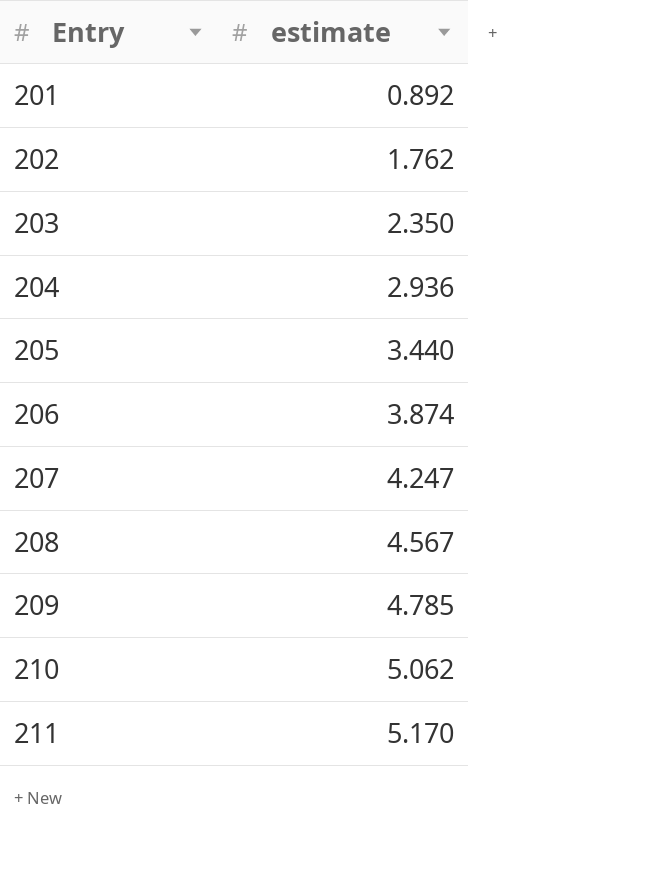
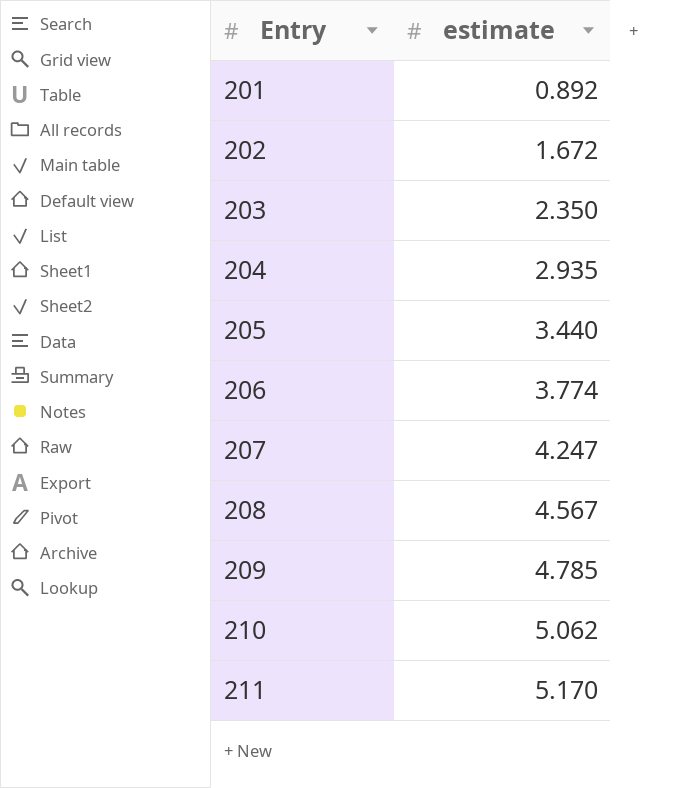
202 | estimate: 1.762 -> 1.672
204 | estimate: 2.936 -> 2.935
206 | estimate: 3.874 -> 3.774

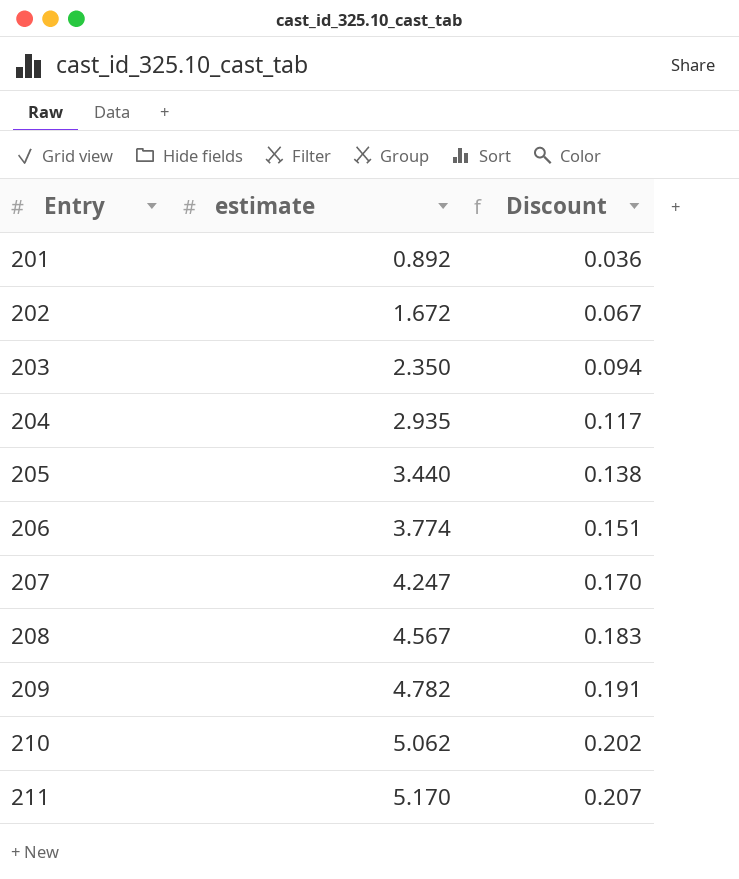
column Discount | formula: none -> [estimate] * 0.04
209 | estimate: 4.785 -> 4.782

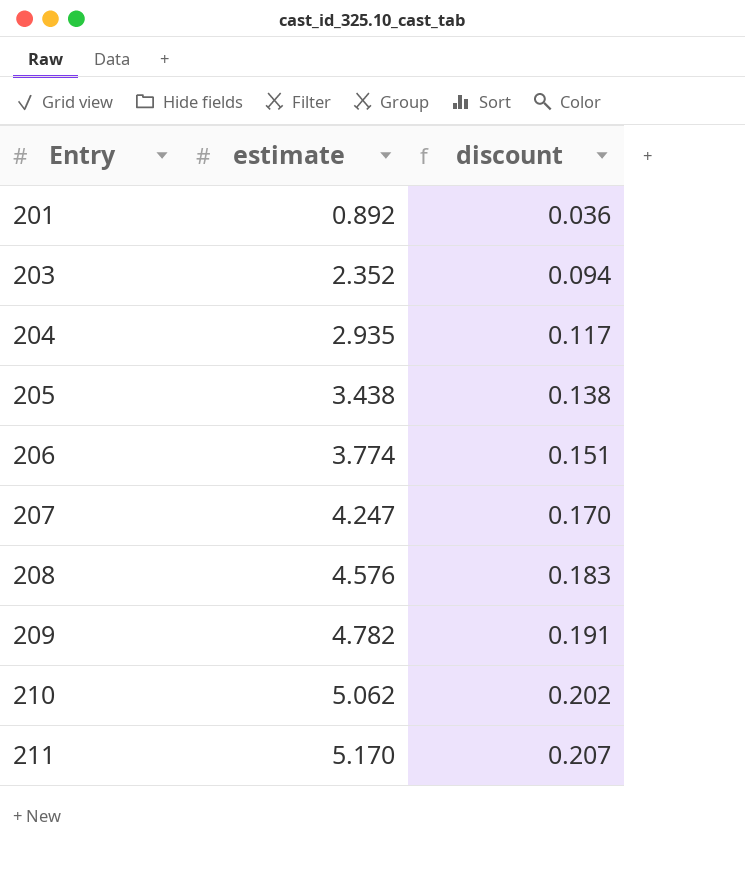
column name: Discount -> discount
row 202: 1.672 | 0.067 -> none
203 | estimate: 2.350 -> 2.352
205 | estimate: 3.440 -> 3.438
208 | estimate: 4.567 -> 4.576

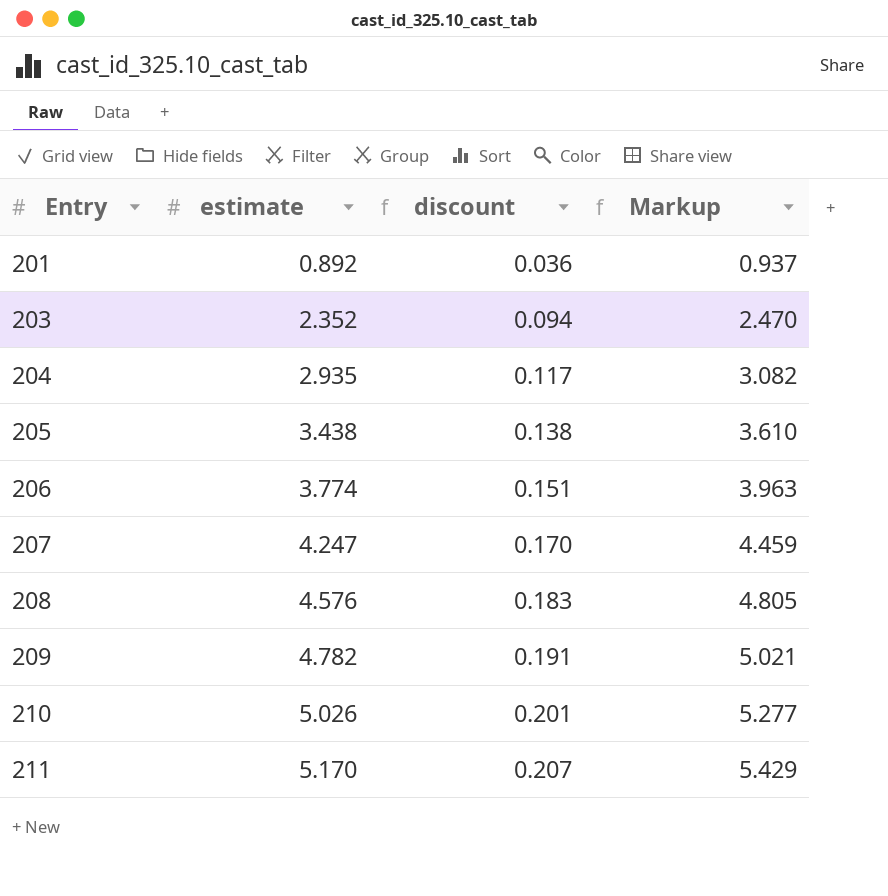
column Markup | formula: none -> [estimate] * 1.05
210 | estimate: 5.062 -> 5.026
210 | discount: 0.202 -> 0.201

